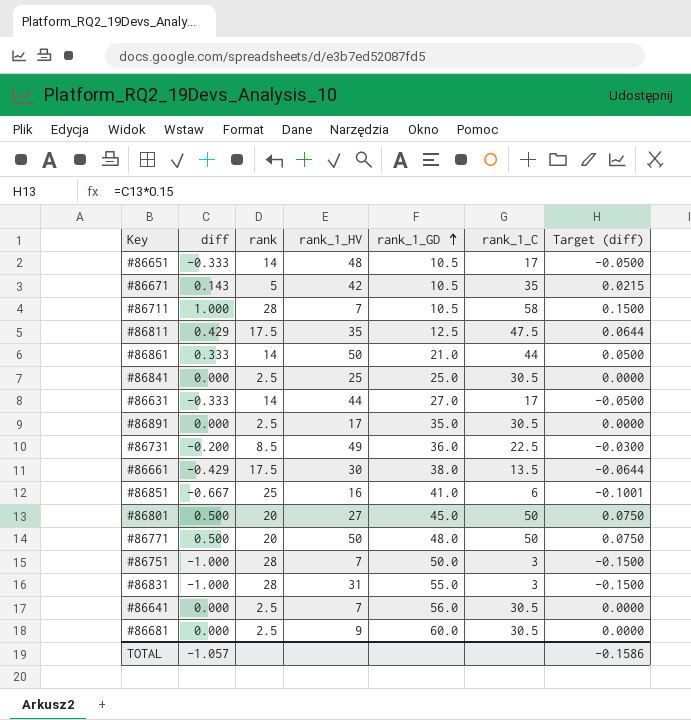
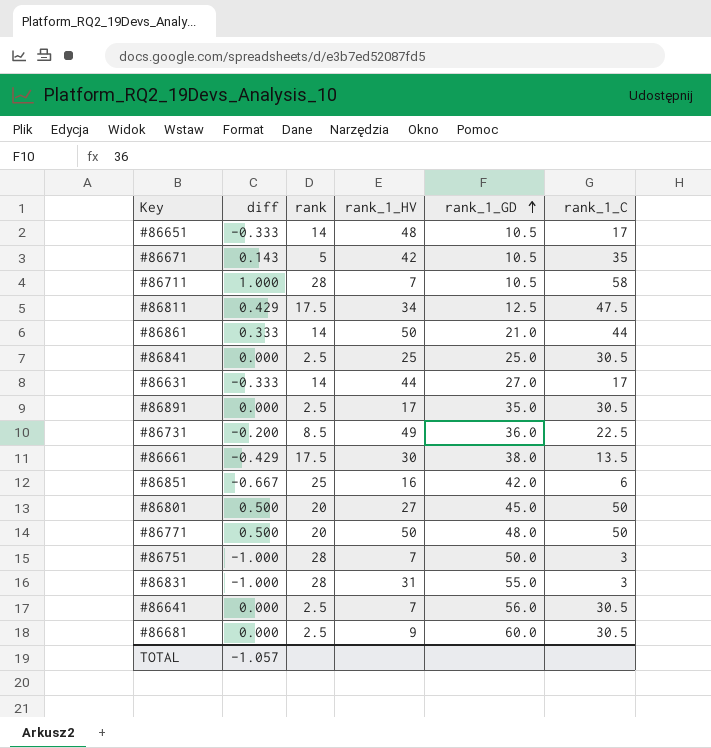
column Target (diff) | formula: [diff] * 0.15 -> none
#86811 | rank_1_HV: 35 -> 34
#86851 | rank_1_GD: 41.0 -> 42.0

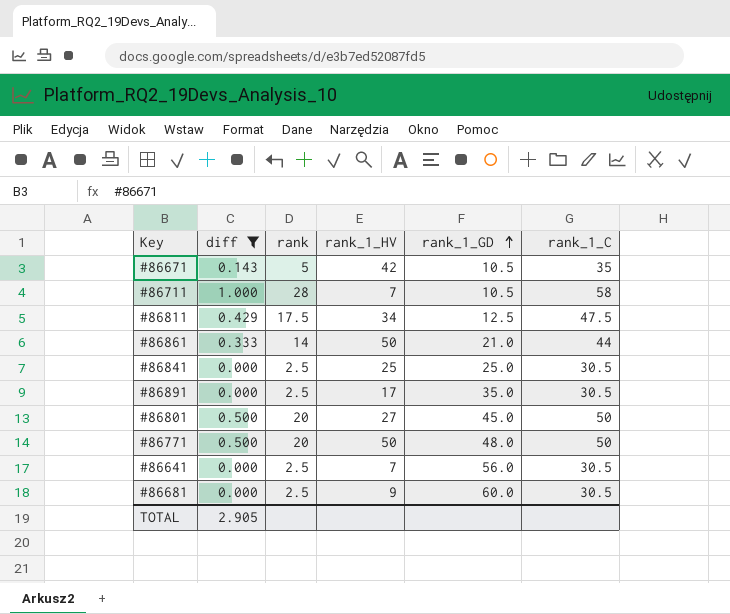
filter: none -> diff >= 0.000
TOTAL | diff: -1.057 -> 2.905

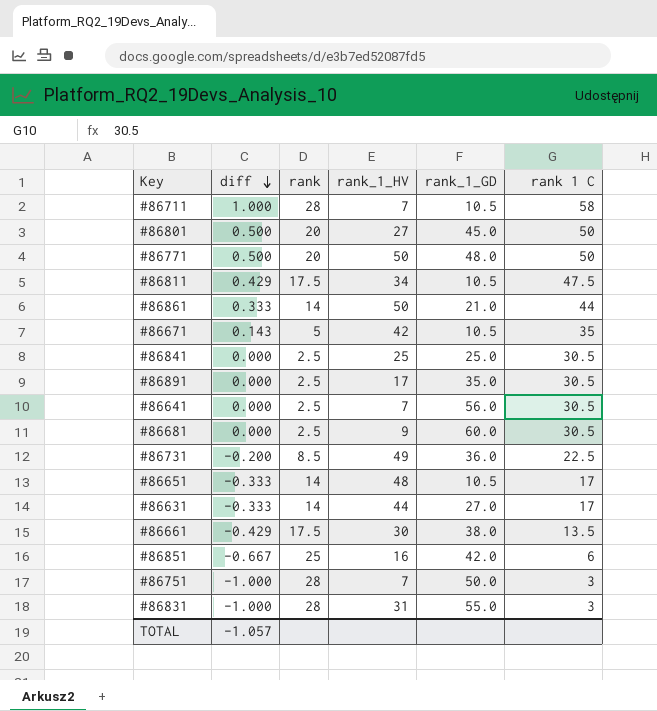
filter: diff >= 0.000 -> none
row order: rank_1_GD ascending -> diff descending
column name: rank_1_C -> rank 1 C
#86811 | rank_1_GD: 12.5 -> 10.5
TOTAL | diff: 2.905 -> -1.057

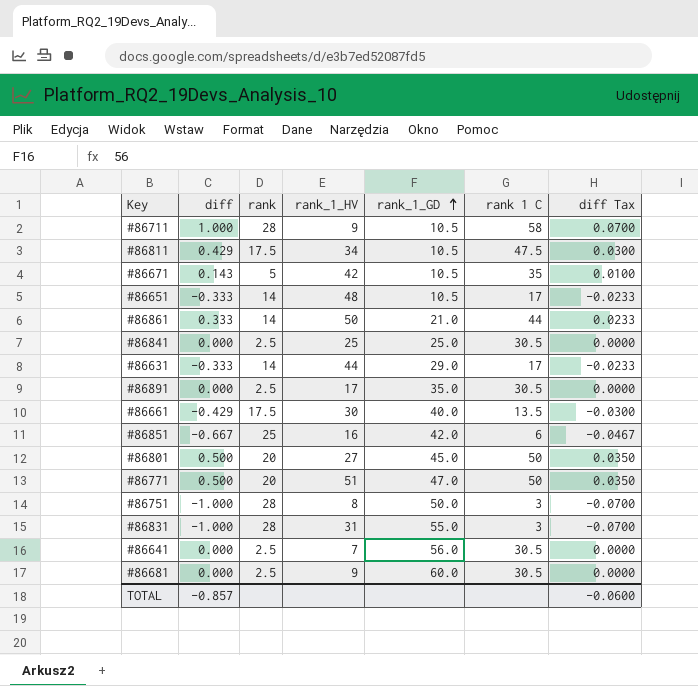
row order: diff descending -> rank_1_GD ascending
column diff Tax | formula: none -> [diff] * 0.07
row #86731: -0.200 | 8.5 | 49 | 36.0 | 22.5 -> none
#86711 | rank_1_HV: 7 -> 9
#86631 | rank_1_GD: 27.0 -> 29.0
#86661 | rank_1_GD: 38.0 -> 40.0
#86771 | rank_1_HV: 50 -> 51
#86771 | rank_1_GD: 48.0 -> 47.0
#86751 | rank_1_HV: 7 -> 8
TOTAL | diff: -1.057 -> -0.857

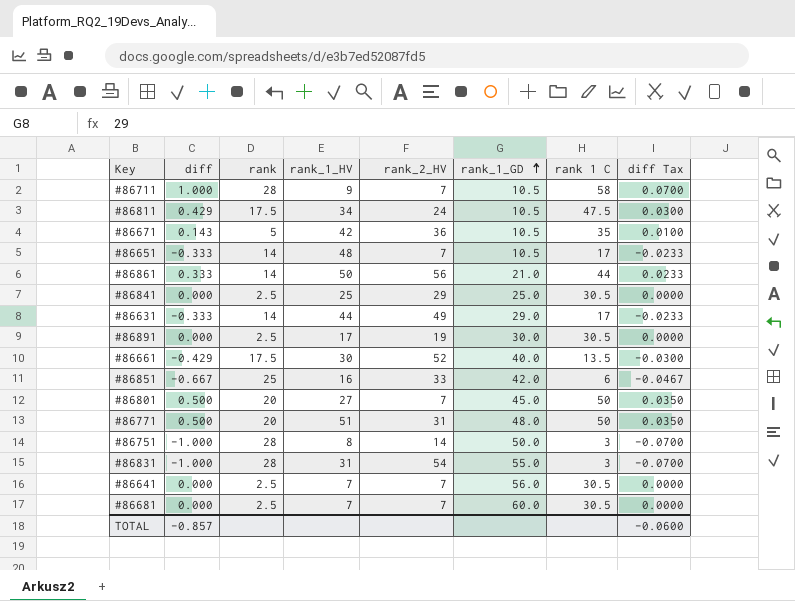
column rank_2_HV | position: none -> 5
#86891 | rank_1_GD: 35.0 -> 30.0
#86771 | rank_1_GD: 47.0 -> 48.0
#86681 | rank_1_HV: 9 -> 7

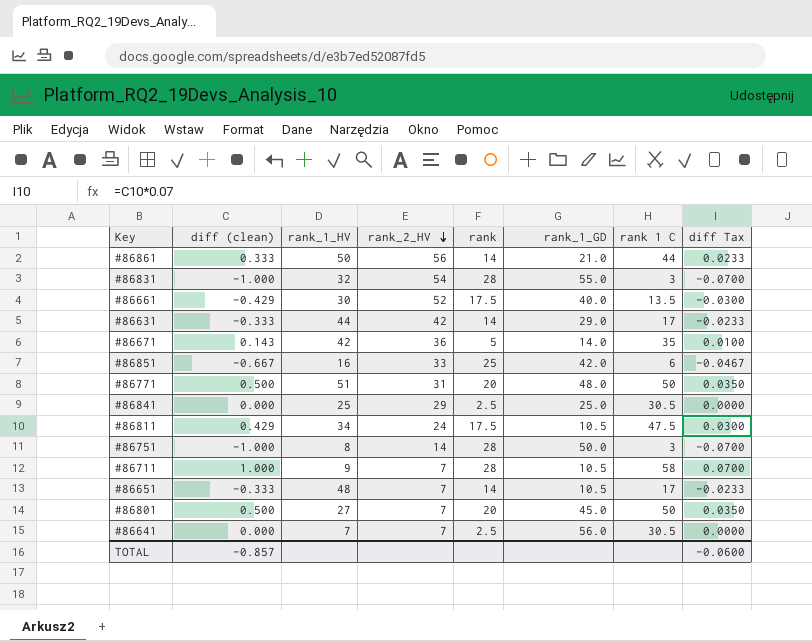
row order: rank_1_GD ascending -> rank_2_HV descending
column name: diff -> diff (clean)
column rank | position: 3 -> 5
row #86891: 0.000 | 2.5 | 17 | 19 | 30.0 | 30.5 | 0.0000 -> none
row #86681: 0.000 | 2.5 | 7 | 7 | 60.0 | 30.5 | 0.0000 -> none
#86831 | rank_1_HV: 31 -> 32
#86631 | rank_2_HV: 49 -> 42
#86671 | rank_1_GD: 10.5 -> 14.0

